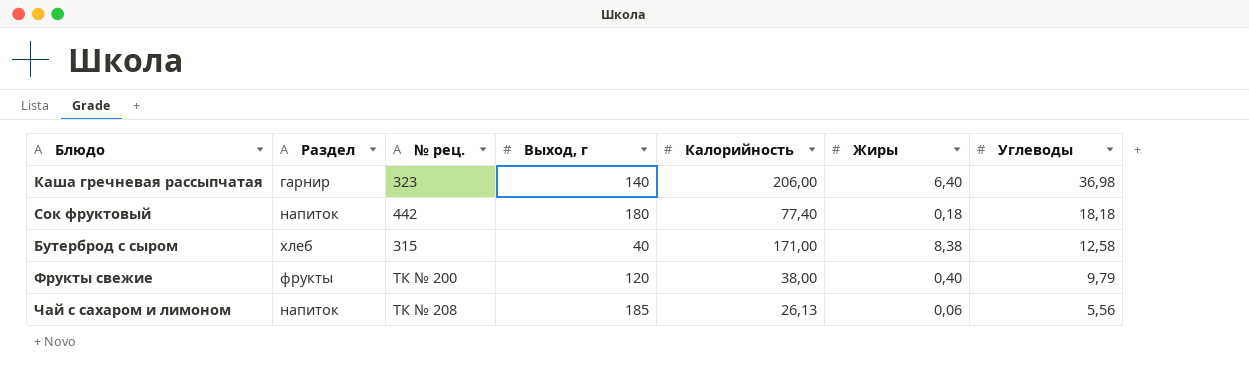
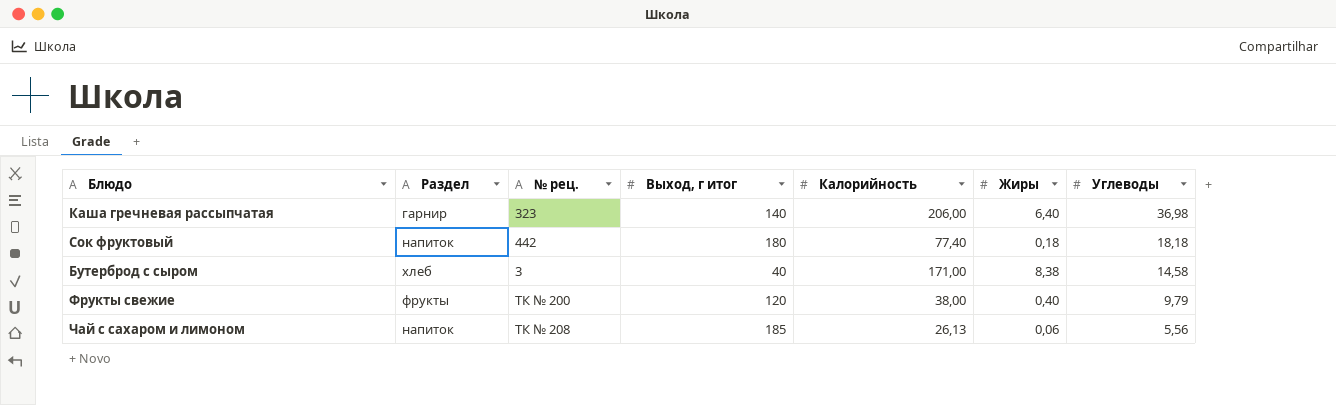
column name: Выход, г -> Выход, г итог
Бутерброд с сыром | № рец.: 315 -> 3
Бутерброд с сыром | Углеводы: 12,58 -> 14,58

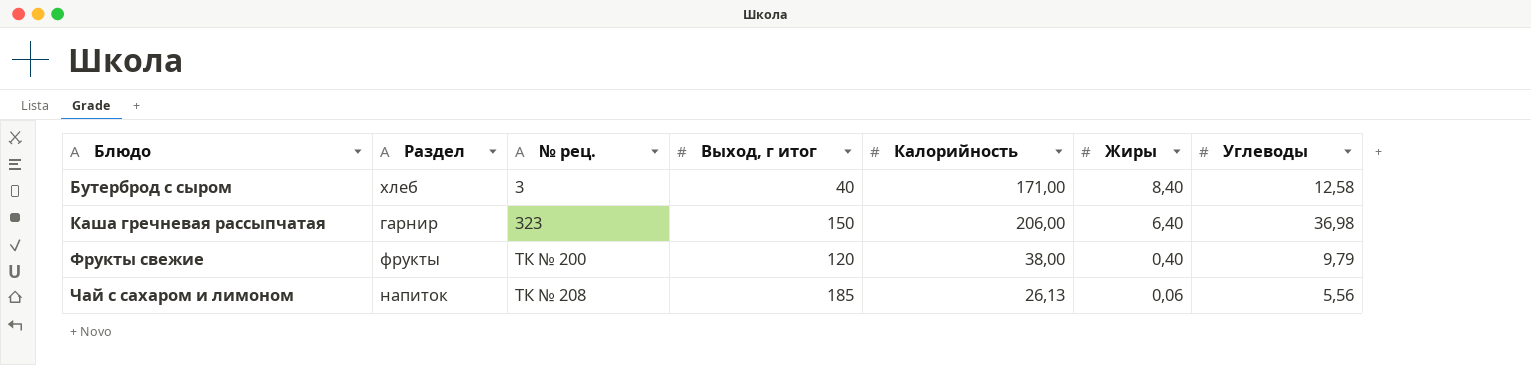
row order: Углеводы descending -> Блюдо ascending
row Сок фруктовый: напиток | 442 | 180 | 77,40 | 0,18 | 18,18 -> none
Бутерброд с сыром | Жиры: 8,38 -> 8,40
Бутерброд с сыром | Углеводы: 14,58 -> 12,58
Каша гречневая рассыпчатая | Выход, г итог: 140 -> 150

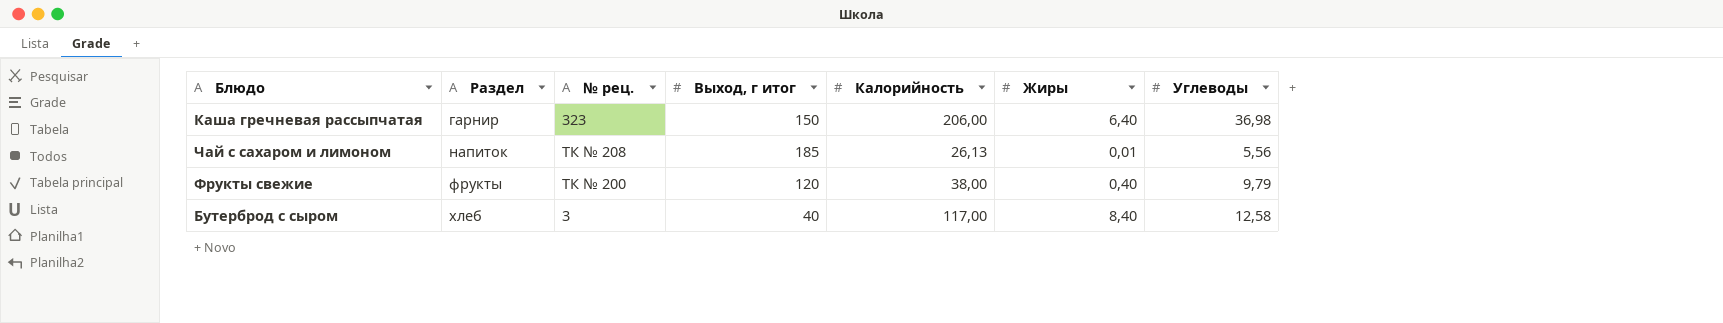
row order: Блюдо ascending -> Раздел ascending
Чай с сахаром и лимоном | Жиры: 0,06 -> 0,01
Бутерброд с сыром | Калорийность: 171,00 -> 117,00

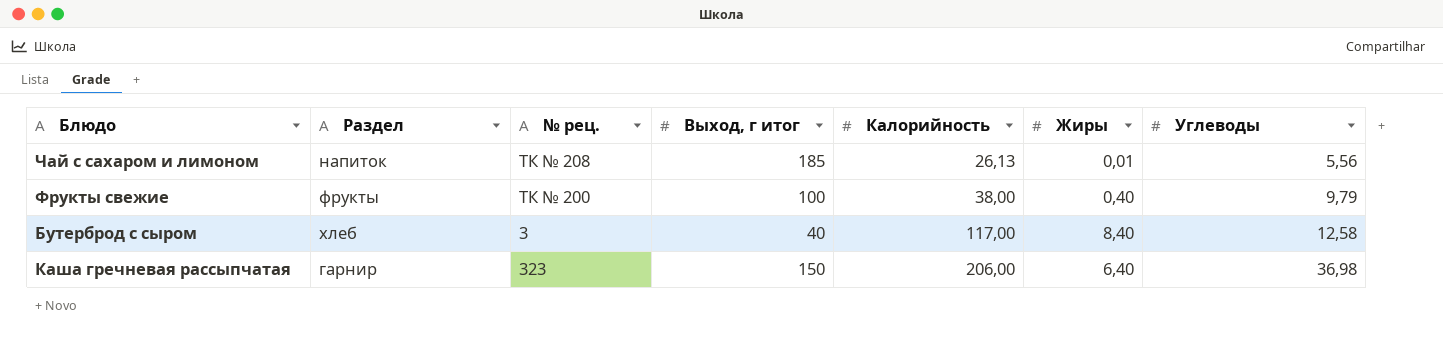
row order: Раздел ascending -> Калорийность ascending
Фрукты свежие | Выход, г итог: 120 -> 100

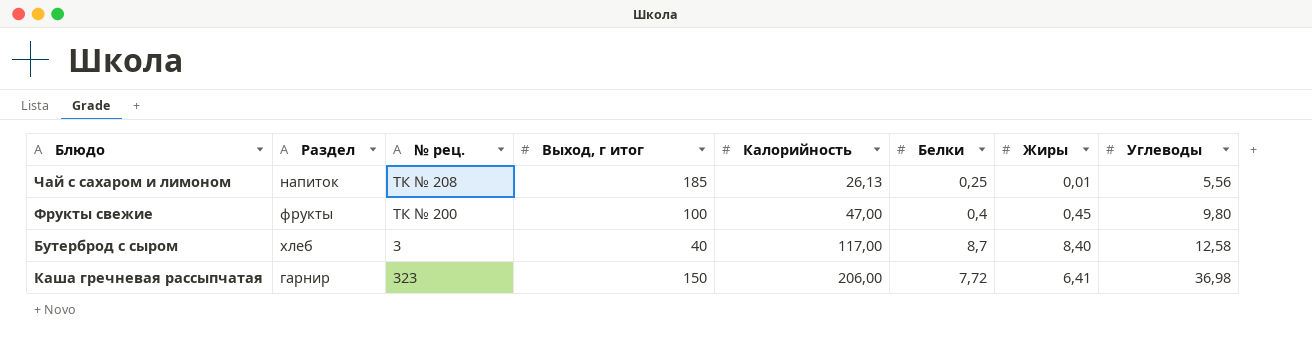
column Белки | position: none -> 6
Фрукты свежие | Калорийность: 38,00 -> 47,00
Фрукты свежие | Жиры: 0,40 -> 0,45
Фрукты свежие | Углеводы: 9,79 -> 9,80
Каша гречневая рассыпчатая | Жиры: 6,40 -> 6,41

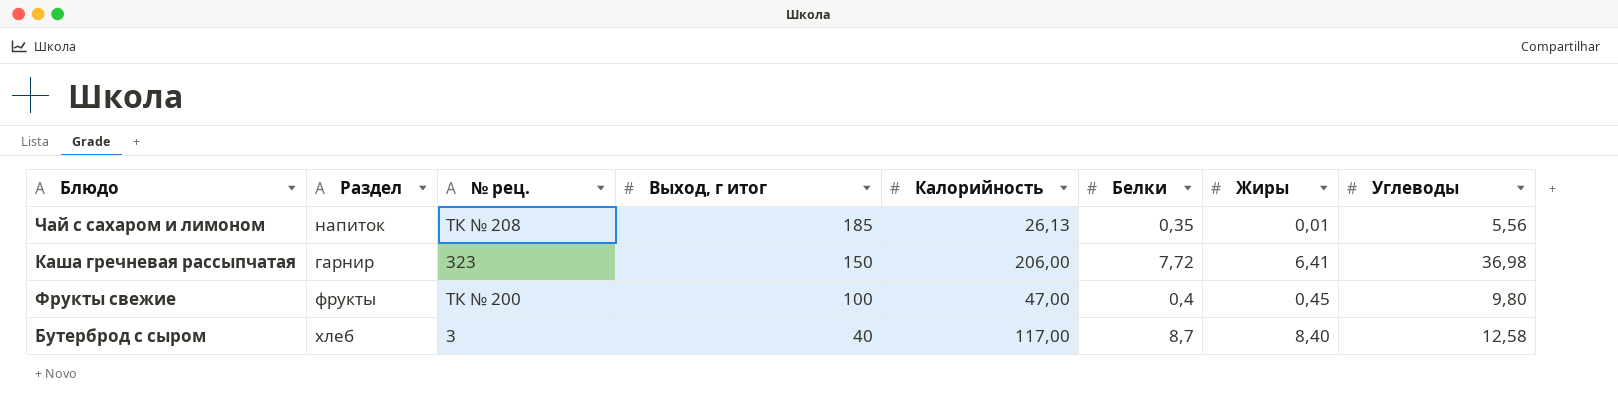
row order: Калорийность ascending -> Выход, г итог descending
Чай с сахаром и лимоном | Белки: 0,25 -> 0,35

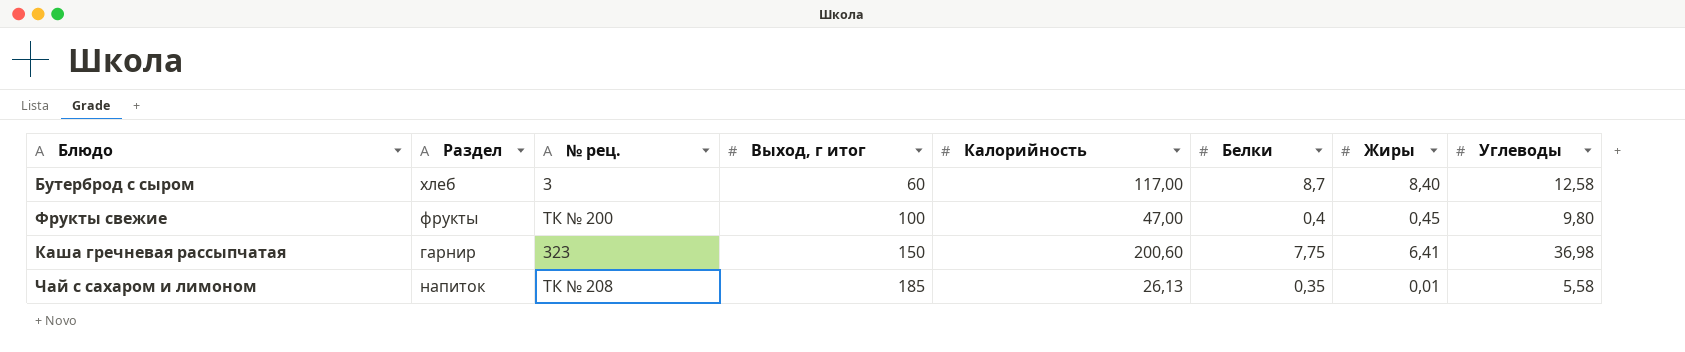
row order: Выход, г итог descending -> Выход, г итог ascending
Бутерброд с сыром | Выход, г итог: 40 -> 60
Каша гречневая рассыпчатая | Калорийность: 206,00 -> 200,60
Каша гречневая рассыпчатая | Белки: 7,72 -> 7,75
Чай с сахаром и лимоном | Углеводы: 5,56 -> 5,58

